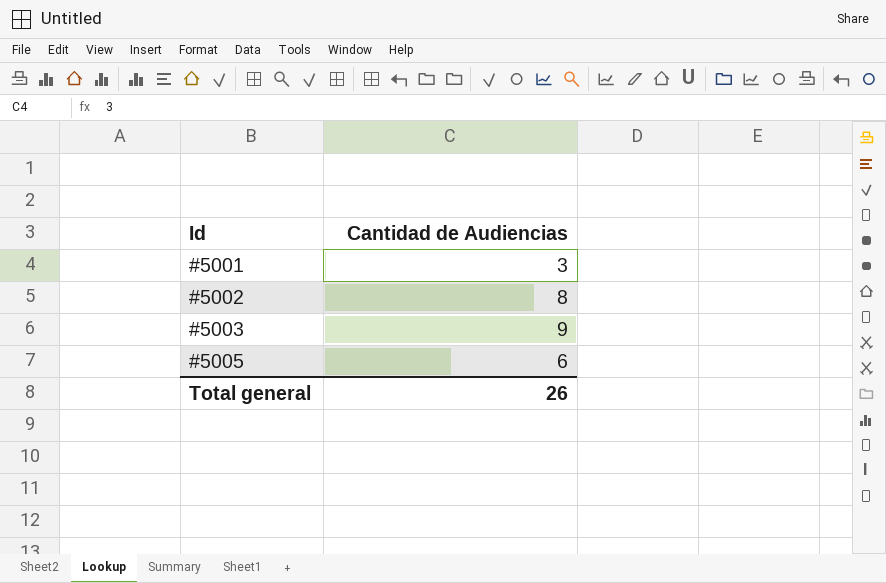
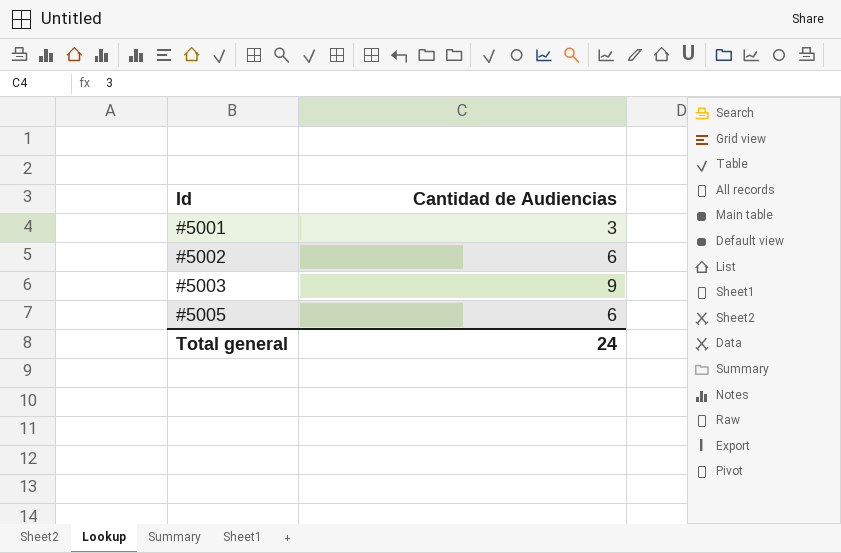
#5002 | Cantidad de Audiencias: 8 -> 6
Total general | Cantidad de Audiencias: 26 -> 24

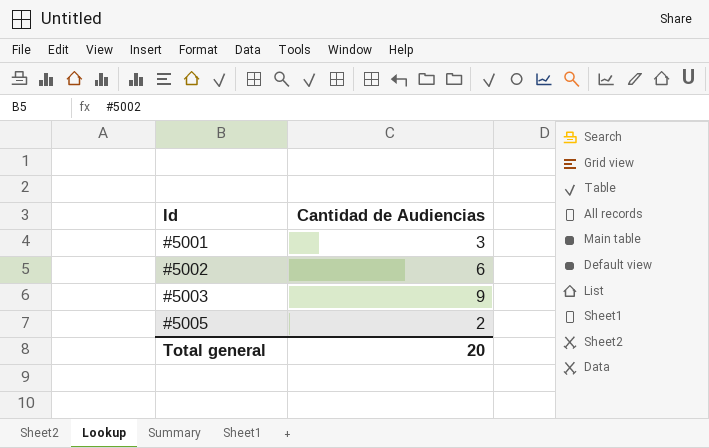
#5005 | Cantidad de Audiencias: 6 -> 2
Total general | Cantidad de Audiencias: 24 -> 20

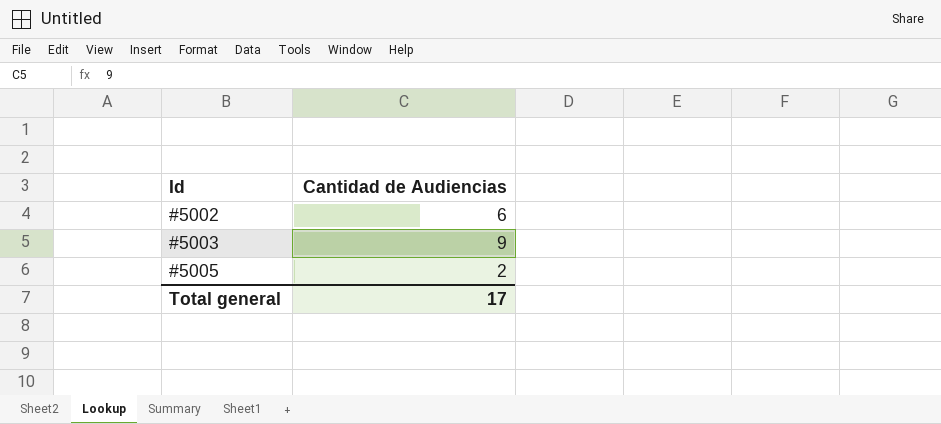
row #5001: 3 -> none
Total general | Cantidad de Audiencias: 20 -> 17

